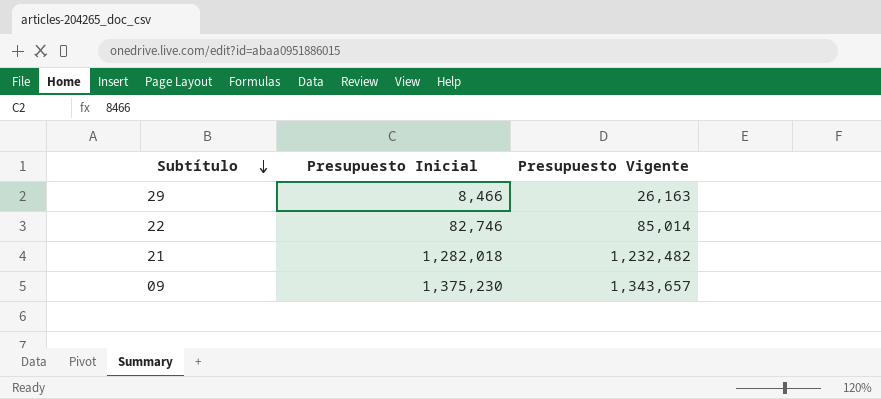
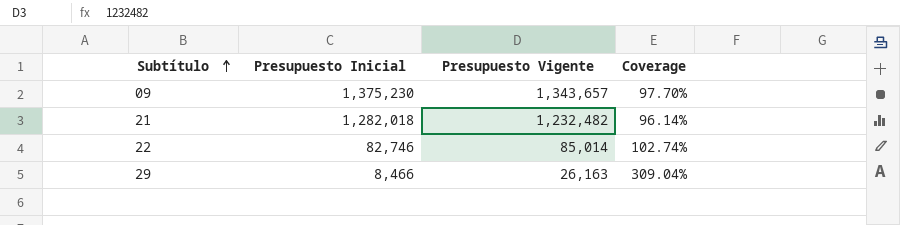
row order: Subtítulo descending -> Subtítulo ascending
column Coverage | formula: none -> [Presupuesto Vigente] / [Presupuesto Inicial]

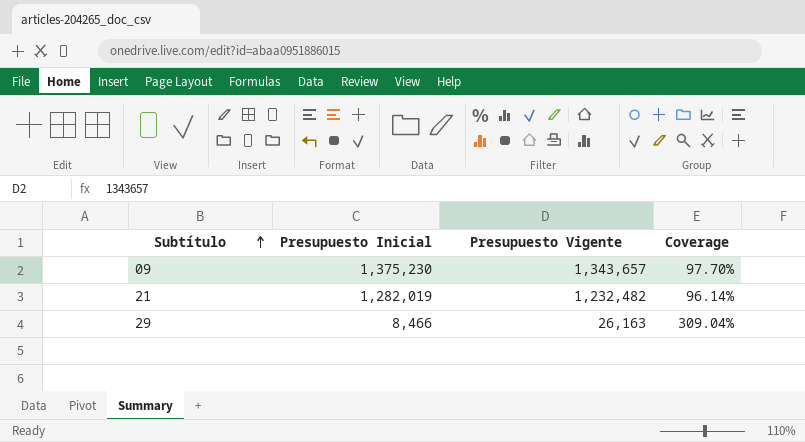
row 22: 82,746 | 85,014 | 102.74% -> none
21 | Presupuesto Inicial: 1,282,018 -> 1,282,019

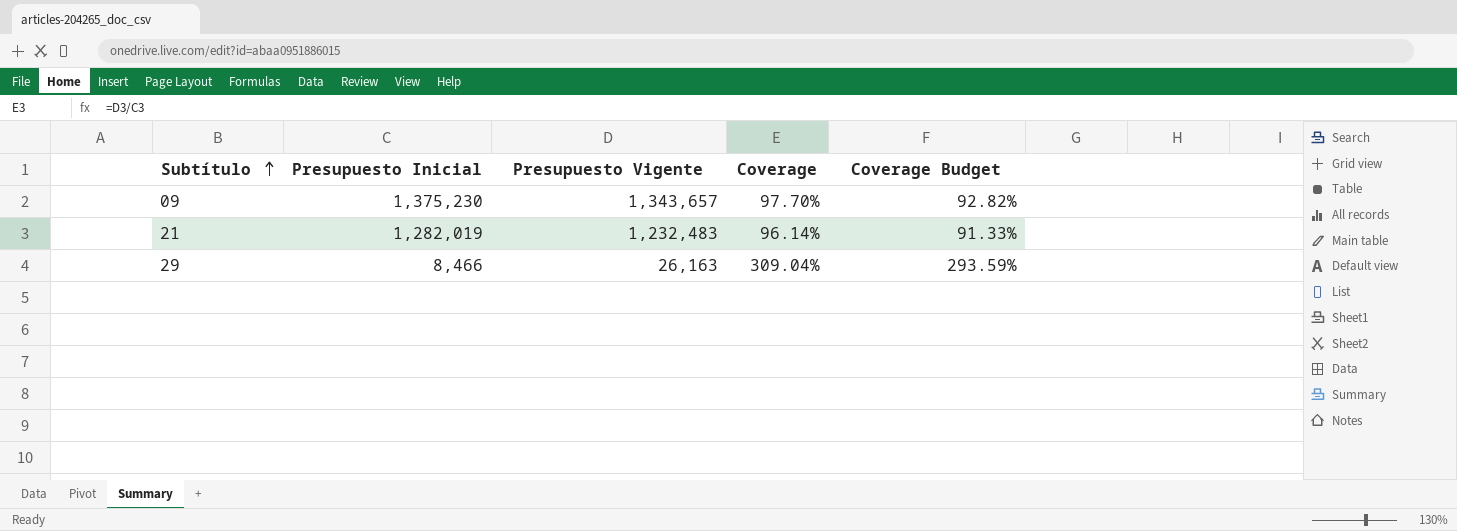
column Coverage Budget | formula: none -> [Coverage] * 0.95
21 | Presupuesto Vigente: 1,232,482 -> 1,232,483

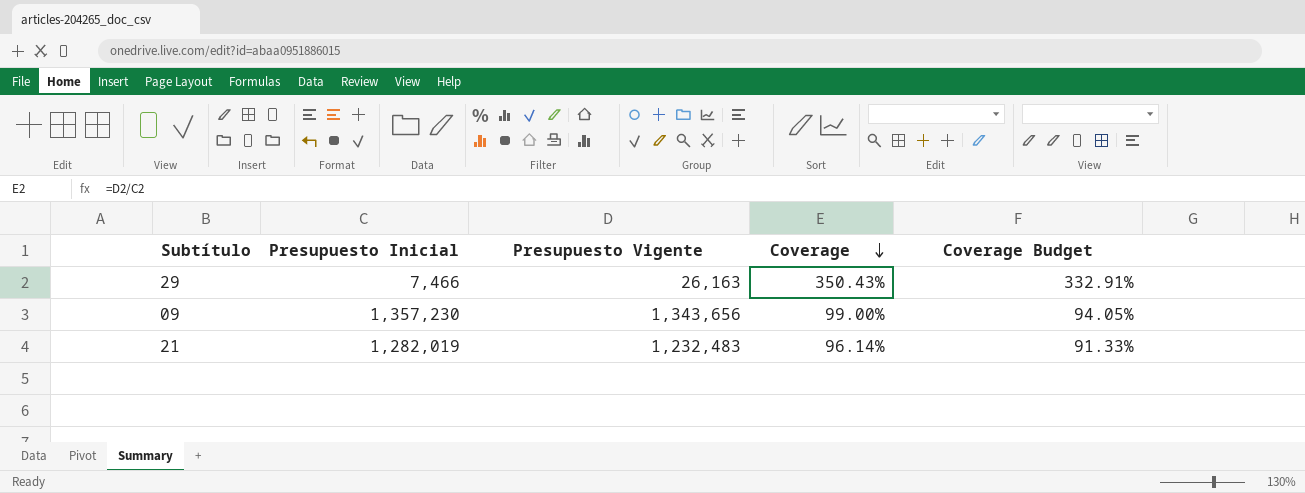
row order: Subtítulo ascending -> Coverage descending
29 | Presupuesto Inicial: 8,466 -> 7,466
29 | Coverage: 309.04% -> 350.43%
29 | Coverage Budget: 293.59% -> 332.91%
09 | Presupuesto Inicial: 1,375,230 -> 1,357,230
09 | Presupuesto Vigente: 1,343,657 -> 1,343,656
09 | Coverage: 97.70% -> 99.00%
09 | Coverage Budget: 92.82% -> 94.05%

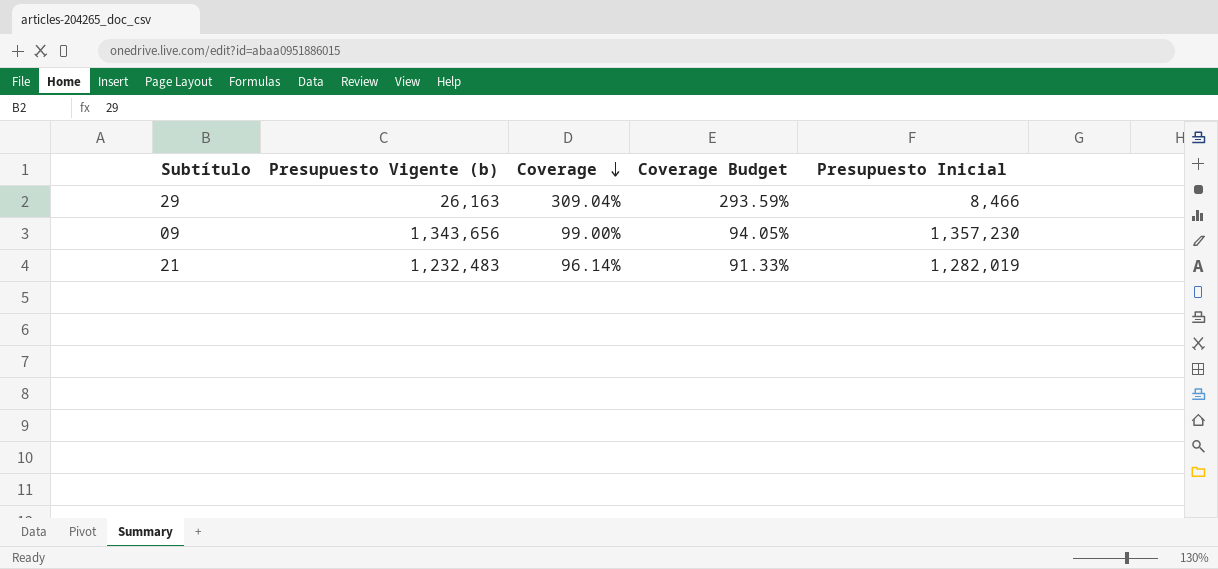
column name: Presupuesto Vigente -> Presupuesto Vigente (b)
column Presupuesto Inicial | position: 2 -> 5
29 | Coverage: 350.43% -> 309.04%
29 | Coverage Budget: 332.91% -> 293.59%
29 | Presupuesto Inicial: 7,466 -> 8,466

